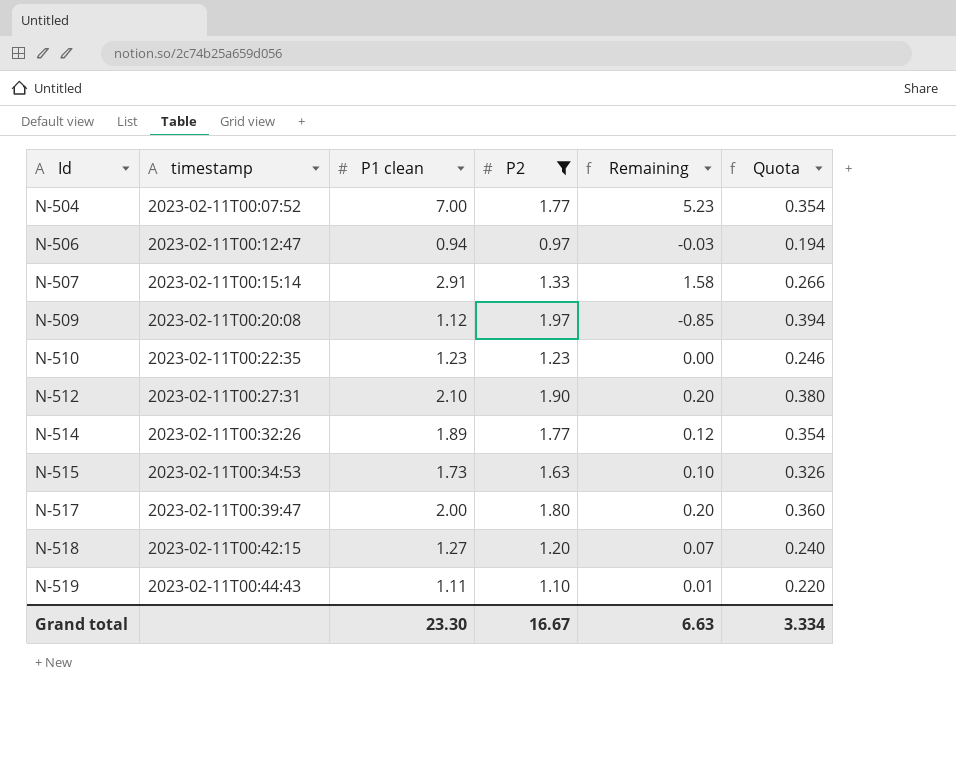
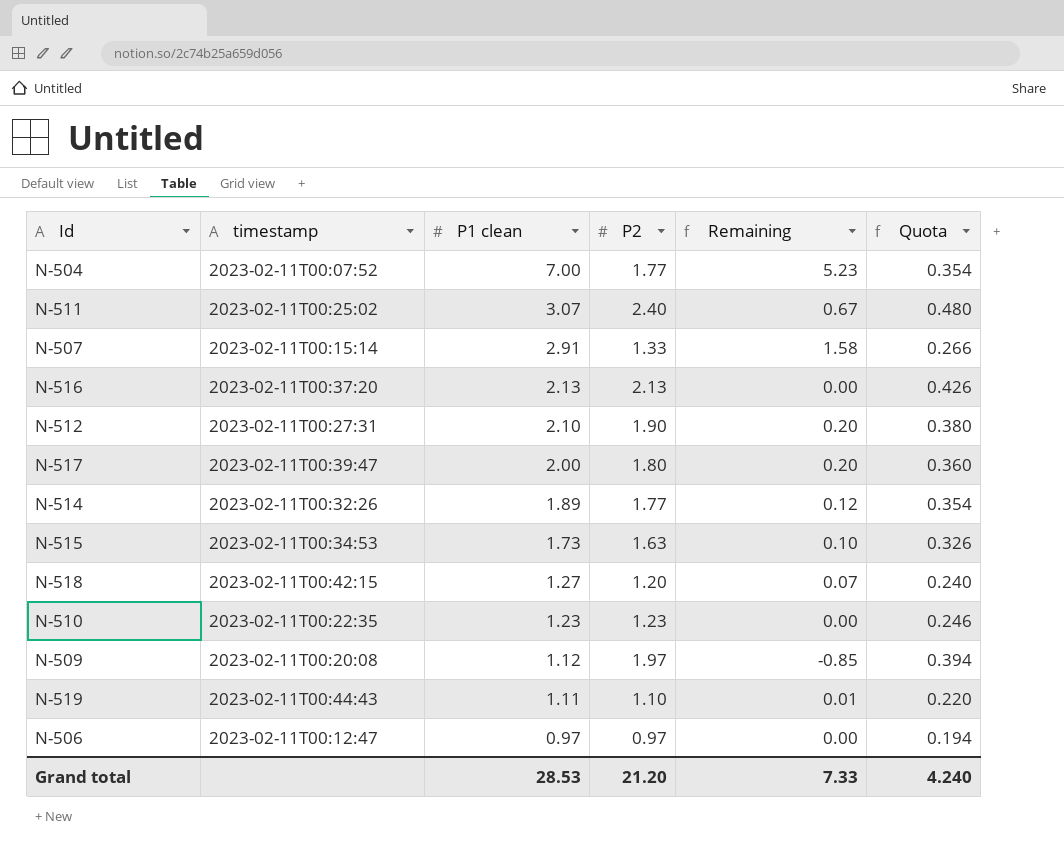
filter: P2 <= 1.97 -> none
row order: Id ascending -> P1 clean descending
N-506 | P1 clean: 0.94 -> 0.97
N-506 | Remaining: -0.03 -> 0.00
Grand total | P1 clean: 23.30 -> 28.53
Grand total | P2: 16.67 -> 21.20
Grand total | Remaining: 6.63 -> 7.33
Grand total | Quota: 3.334 -> 4.240

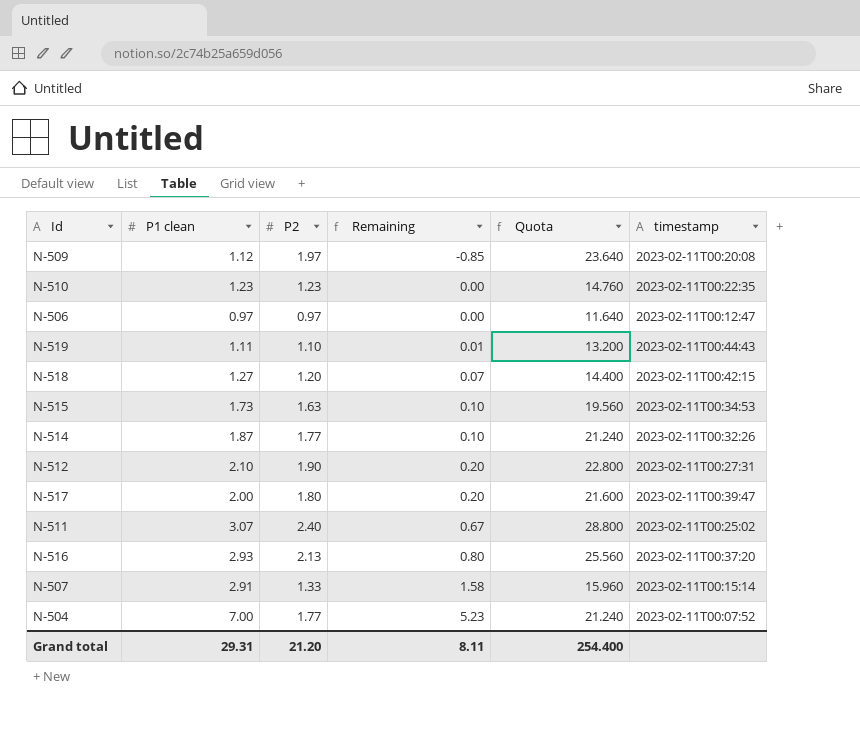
row order: P1 clean descending -> Remaining ascending
column Quota | formula: [P2] * 0.2 -> [P2] * 12
column timestamp | position: 2 -> 6
N-514 | P1 clean: 1.89 -> 1.87
N-514 | Remaining: 0.12 -> 0.10
N-516 | P1 clean: 2.13 -> 2.93
N-516 | Remaining: 0.00 -> 0.80
Grand total | P1 clean: 28.53 -> 29.31
Grand total | Remaining: 7.33 -> 8.11
Grand total | Quota: 4.240 -> 254.400

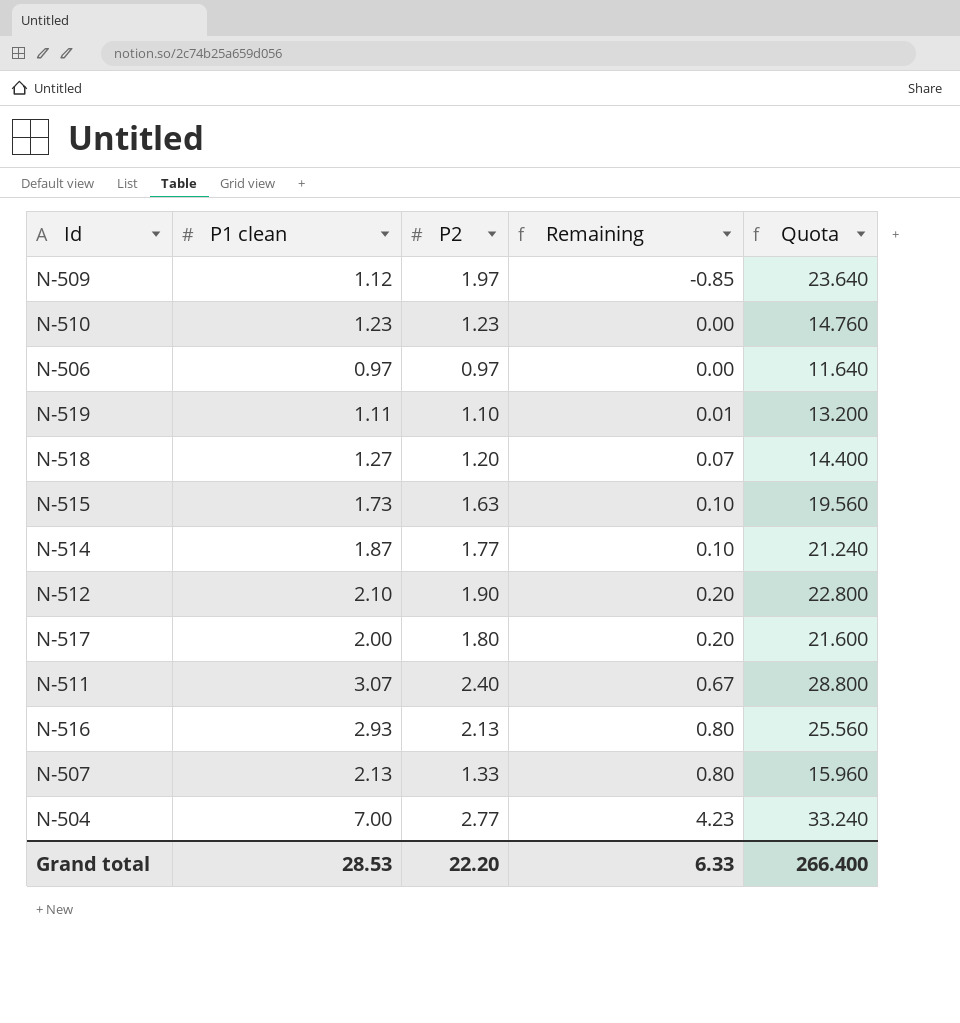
column timestamp | position: 6 -> none
N-507 | P1 clean: 2.91 -> 2.13
N-507 | Remaining: 1.58 -> 0.80
N-504 | P2: 1.77 -> 2.77
N-504 | Remaining: 5.23 -> 4.23
N-504 | Quota: 21.240 -> 33.240
Grand total | P1 clean: 29.31 -> 28.53
Grand total | P2: 21.20 -> 22.20
Grand total | Remaining: 8.11 -> 6.33
Grand total | Quota: 254.400 -> 266.400

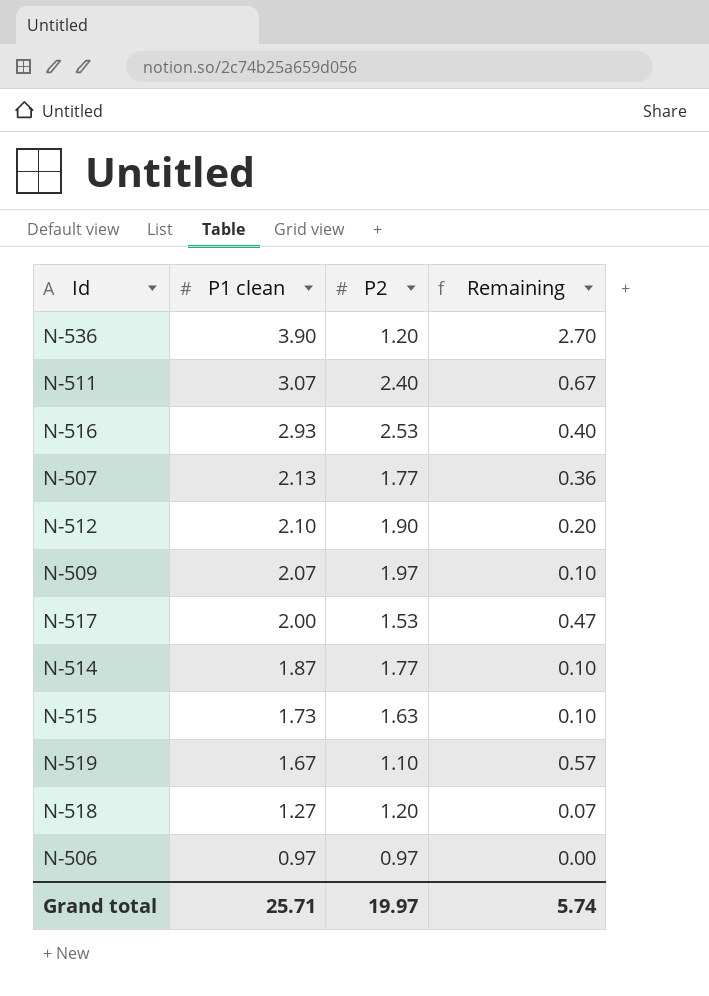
row order: Remaining ascending -> P1 clean descending
column Quota | formula: [P2] * 12 -> none
row N-510: 1.23 | 1.23 | 0.00 | 14.760 -> none
row N-504: 7.00 | 2.77 | 4.23 | 33.240 -> none
row N-536: none -> 3.90 | 1.20 | 2.70
N-516 | P2: 2.13 -> 2.53
N-516 | Remaining: 0.80 -> 0.40
N-507 | P2: 1.33 -> 1.77
N-507 | Remaining: 0.80 -> 0.36
N-509 | P1 clean: 1.12 -> 2.07
N-509 | Remaining: -0.85 -> 0.10
N-517 | P2: 1.80 -> 1.53
N-517 | Remaining: 0.20 -> 0.47
N-519 | P1 clean: 1.11 -> 1.67
N-519 | Remaining: 0.01 -> 0.57
Grand total | P1 clean: 28.53 -> 25.71
Grand total | P2: 22.20 -> 19.97
Grand total | Remaining: 6.33 -> 5.74

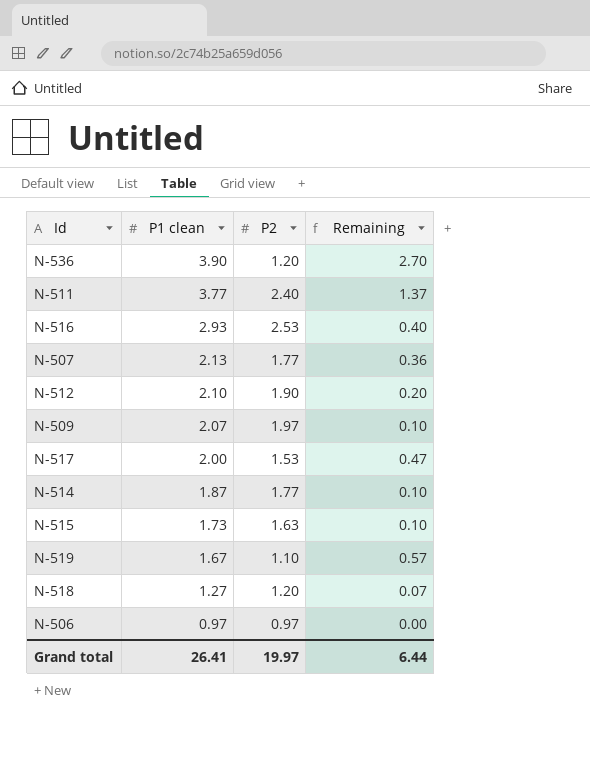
N-511 | P1 clean: 3.07 -> 3.77
N-511 | Remaining: 0.67 -> 1.37
Grand total | P1 clean: 25.71 -> 26.41
Grand total | Remaining: 5.74 -> 6.44

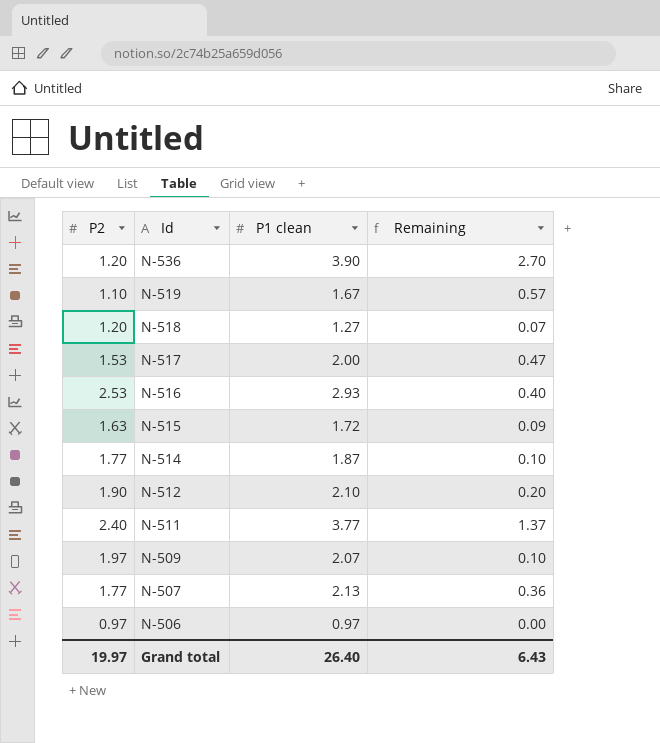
row order: P1 clean descending -> Id descending
column P2 | position: 3 -> 1
N-515 | P1 clean: 1.73 -> 1.72
N-515 | Remaining: 0.10 -> 0.09
Grand total | P1 clean: 26.41 -> 26.40
Grand total | Remaining: 6.44 -> 6.43

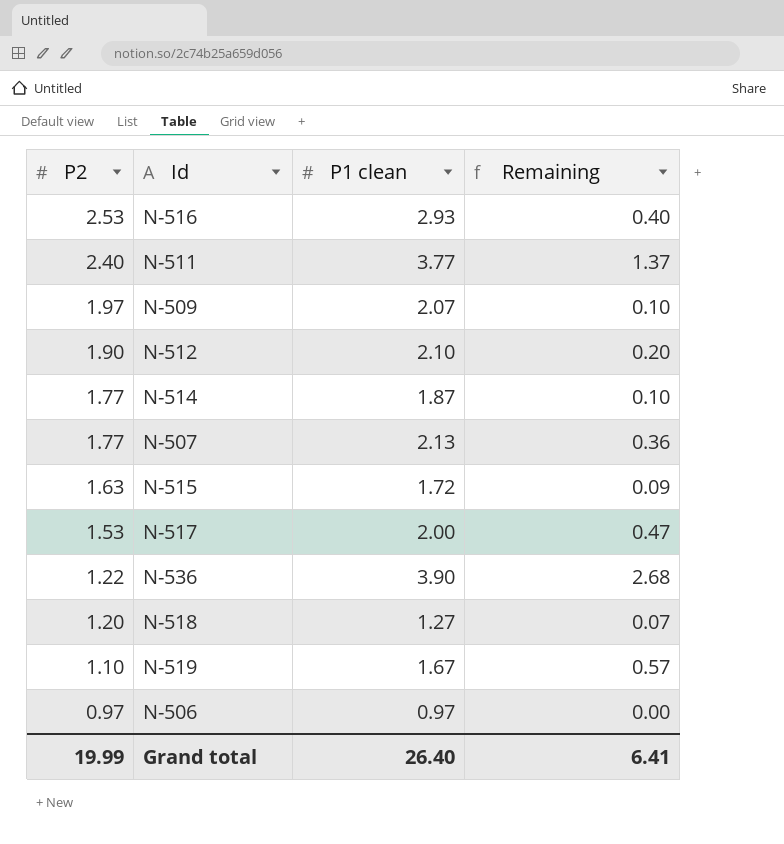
row order: Id descending -> P2 descending
N-536 | P2: 1.20 -> 1.22
N-536 | Remaining: 2.70 -> 2.68
Grand total | P2: 19.97 -> 19.99
Grand total | Remaining: 6.43 -> 6.41

